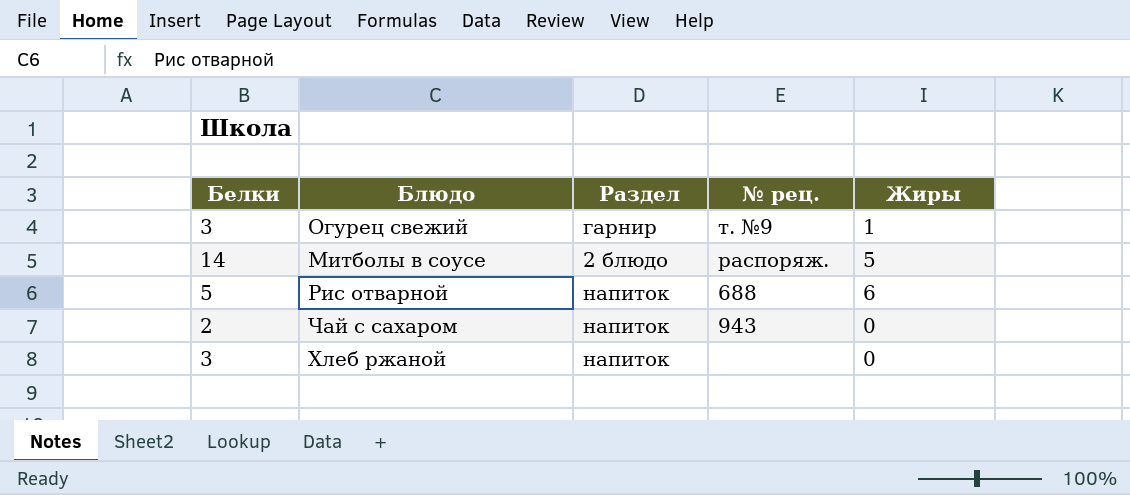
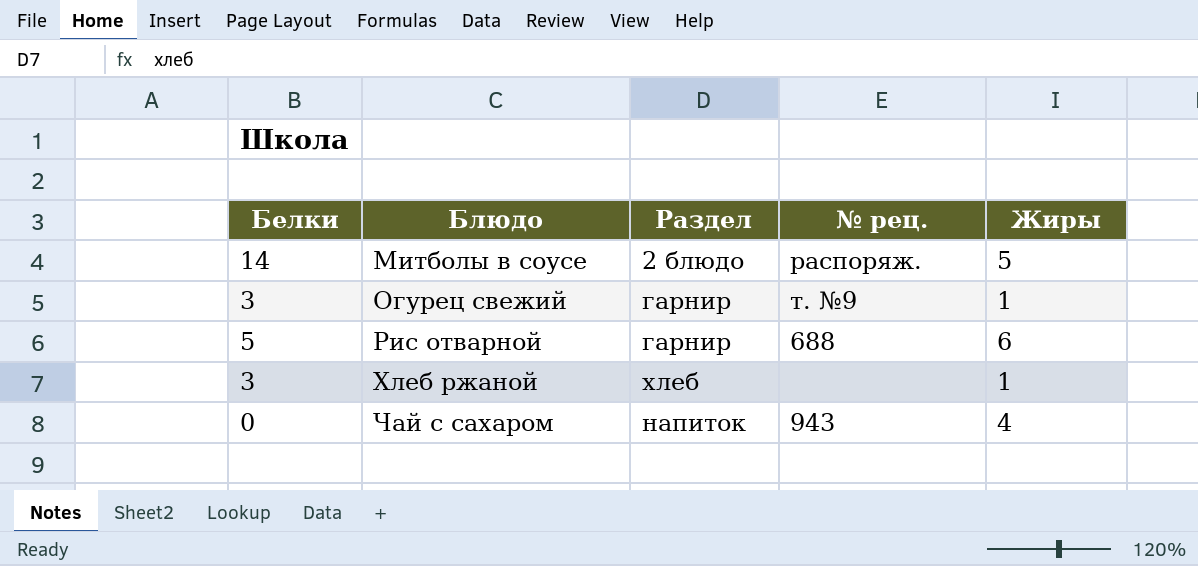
row order: none -> Блюдо ascending
Рис отварной | Раздел: напиток -> гарнир
Хлеб ржаной | Раздел: напиток -> хлеб
Хлеб ржаной | Жиры: 0 -> 1
Чай с сахаром | Белки: 2 -> 0
Чай с сахаром | Жиры: 0 -> 4

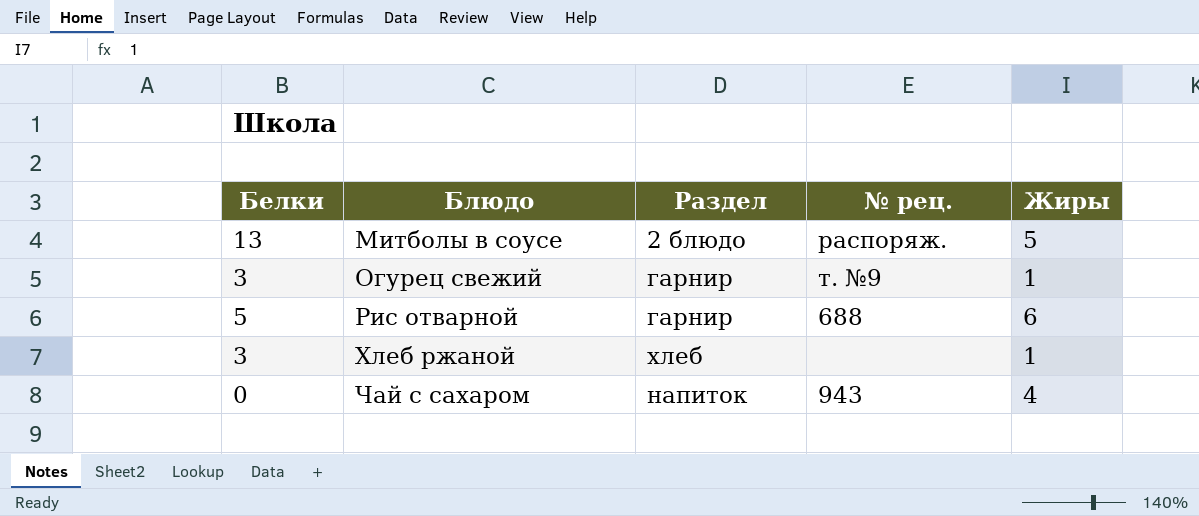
Митболы в соусе | Белки: 14 -> 13

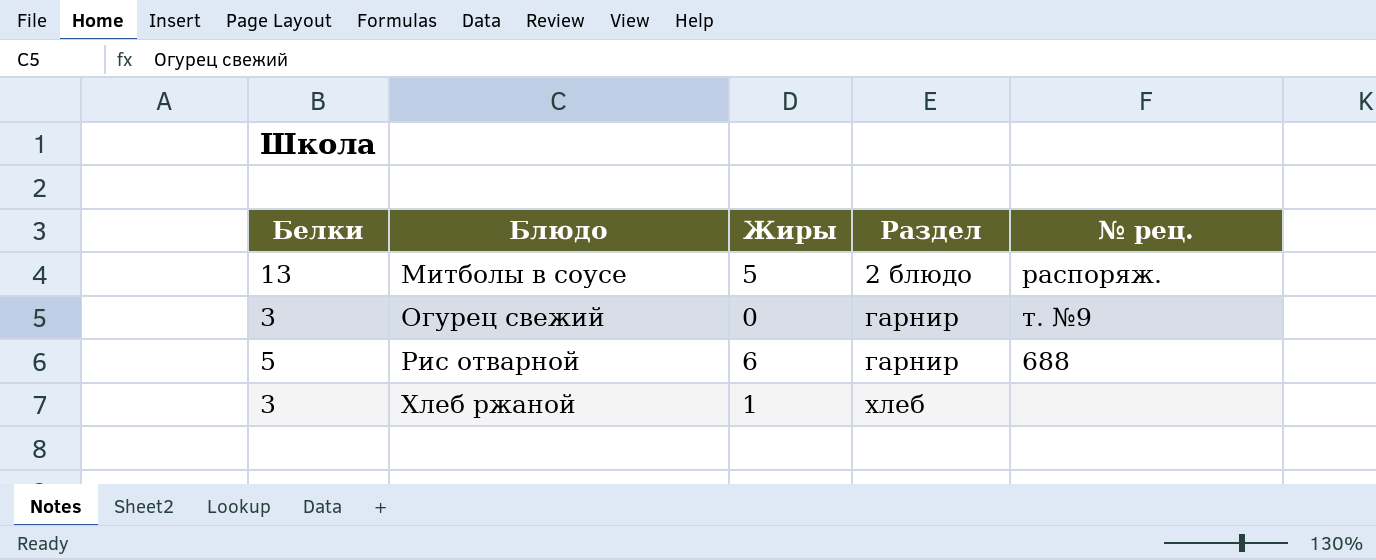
column Жиры | position: 5 -> 3
row Чай с сахаром: 0 | напиток | 943 | 4 -> none
Огурец свежий | Жиры: 1 -> 0

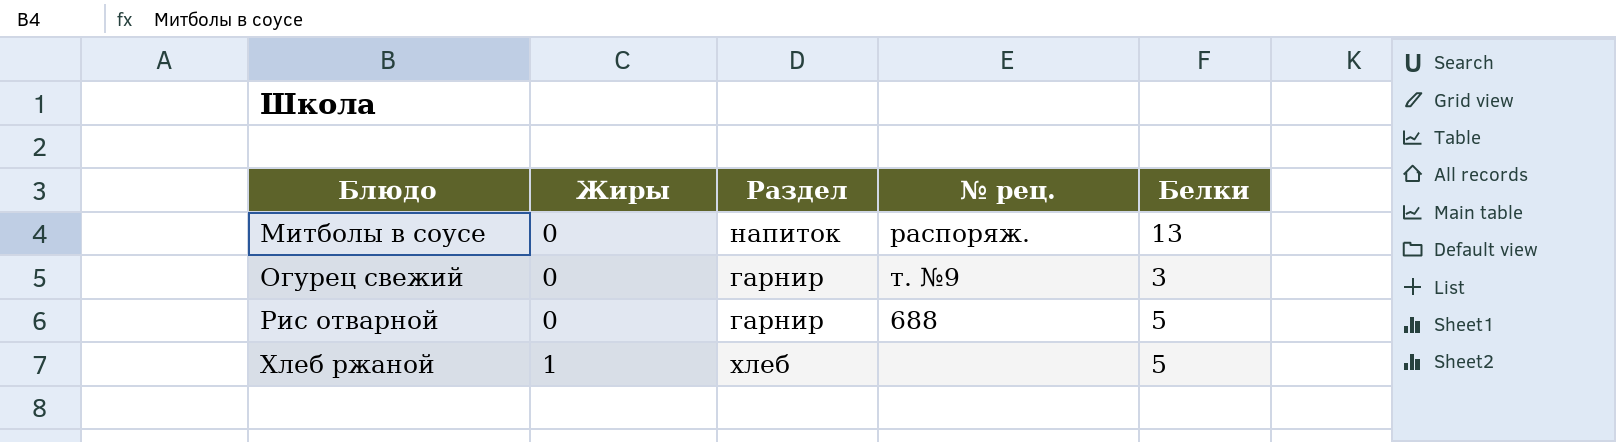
column Белки | position: 1 -> 5
Митболы в соусе | Жиры: 5 -> 0
Митболы в соусе | Раздел: 2 блюдо -> напиток
Рис отварной | Жиры: 6 -> 0
Хлеб ржаной | Белки: 3 -> 5

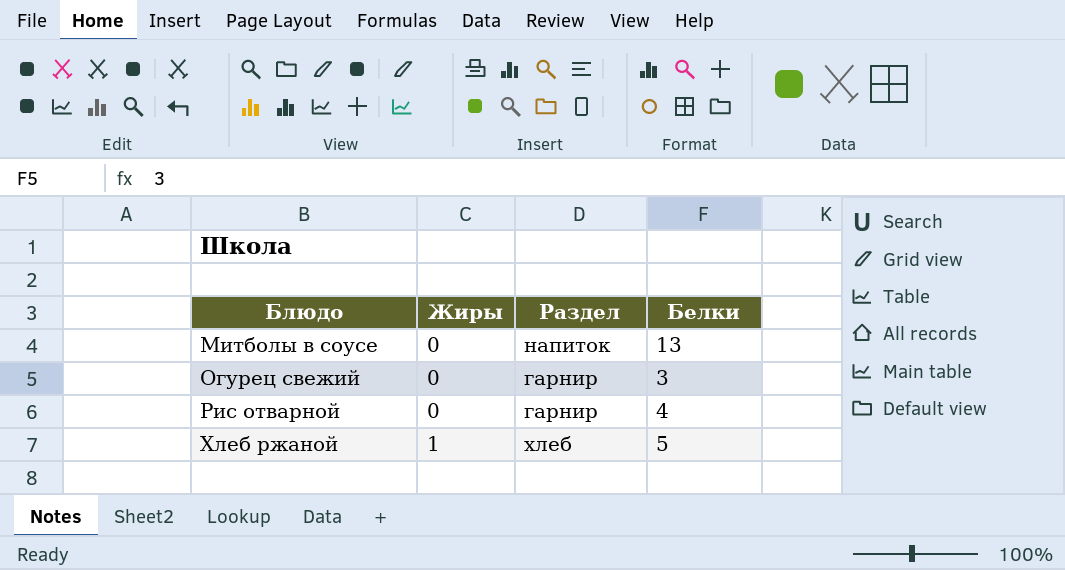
column № рец. | position: 4 -> none
Рис отварной | Белки: 5 -> 4

